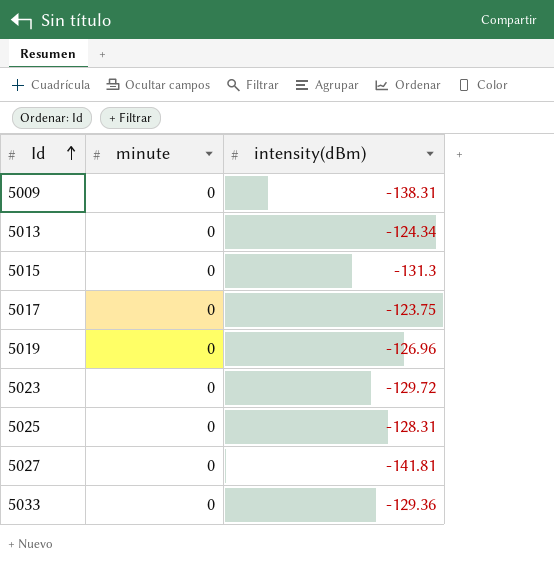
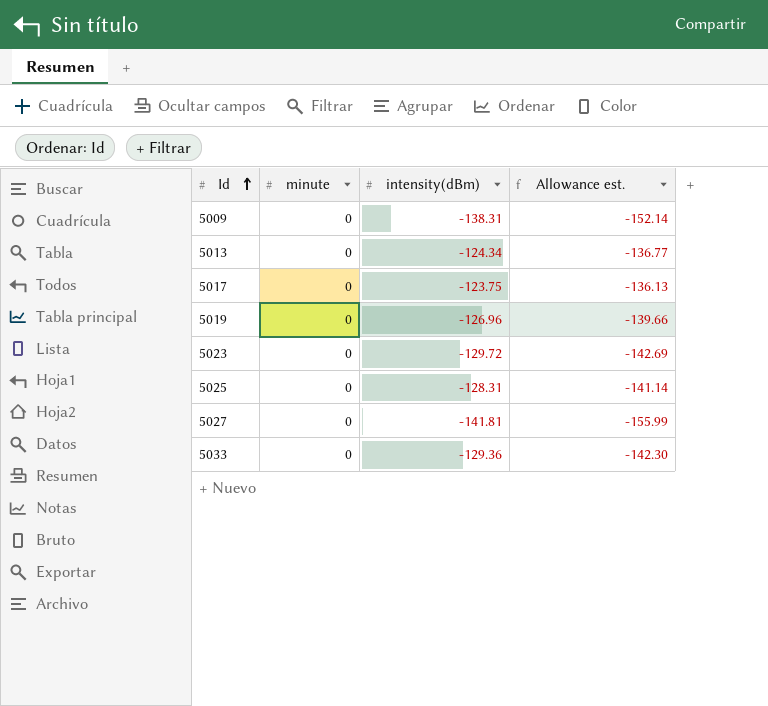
column Allowance est. | formula: none -> [intensity(dBm)] * 1.1
row 5015: 0 | -131.3 -> none

